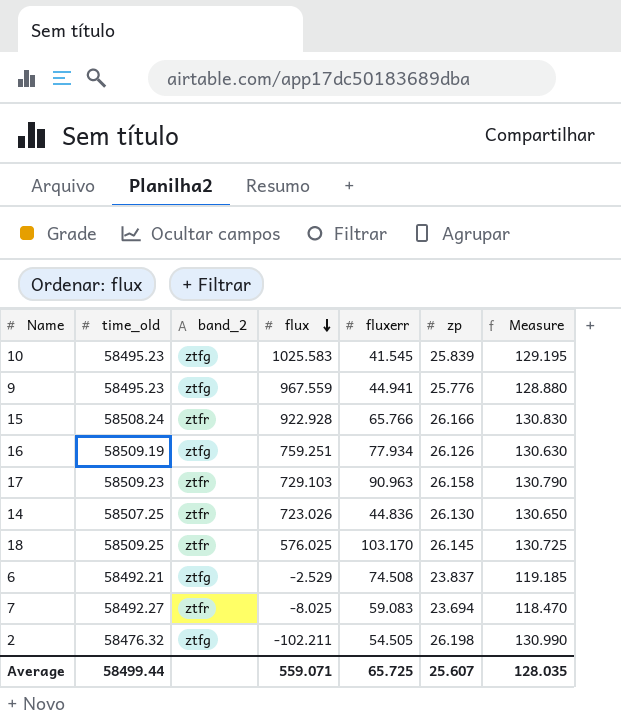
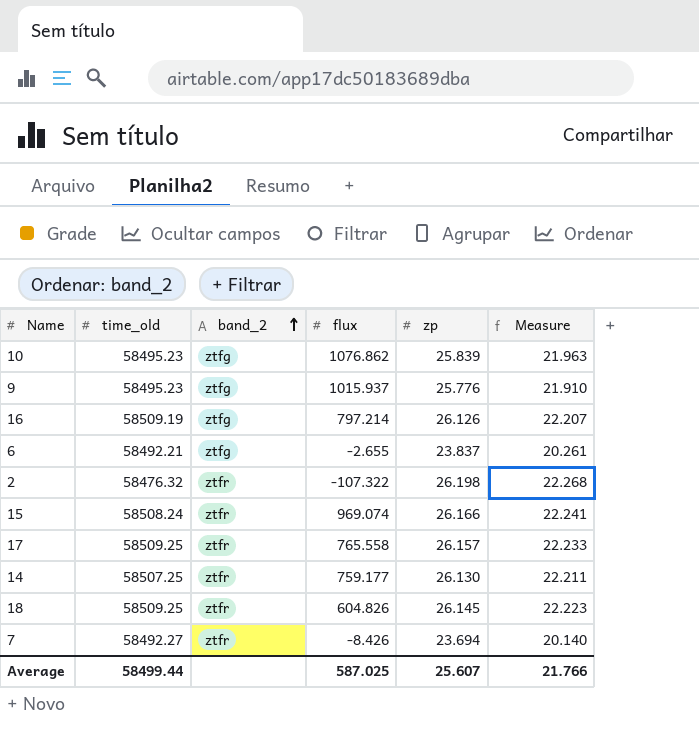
row order: flux descending -> band_2 ascending
column fluxerr | position: 5 -> none
column Measure | formula: [zp] * 5 -> [zp] * 0.85
10 | flux: 1025.583 -> 1076.862
9 | flux: 967.559 -> 1015.937
16 | flux: 759.251 -> 797.214
6 | flux: -2.529 -> -2.655
2 | band_2: ztfg -> ztfr
2 | flux: -102.211 -> -107.322
15 | flux: 922.928 -> 969.074
17 | time_old: 58509.23 -> 58509.25
17 | flux: 729.103 -> 765.558
17 | zp: 26.158 -> 26.157
14 | flux: 723.026 -> 759.177
18 | flux: 576.025 -> 604.826
7 | flux: -8.025 -> -8.426
Average | flux: 559.071 -> 587.025
Average | Measure: 128.035 -> 21.766

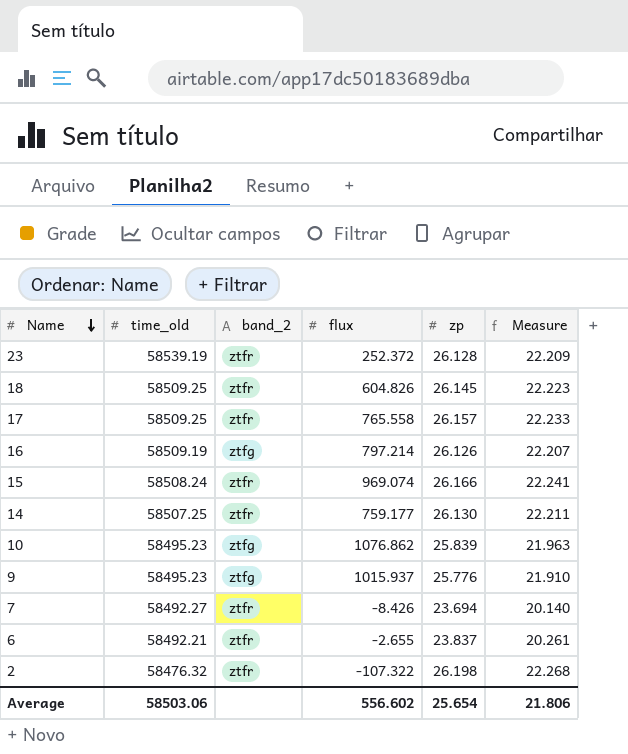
row order: band_2 ascending -> Name descending
row 23: none -> 58539.19 | ztfr | 252.372 | 26.128 | 22.209
6 | band_2: ztfg -> ztfr
Average | time_old: 58499.44 -> 58503.06
Average | flux: 587.025 -> 556.602
Average | zp: 25.607 -> 25.654
Average | Measure: 21.766 -> 21.806

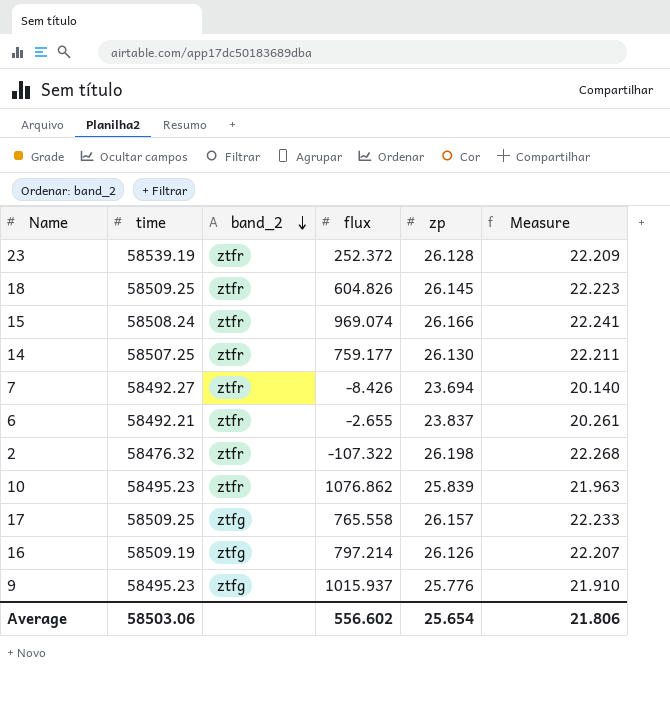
row order: Name descending -> band_2 descending
column name: time_old -> time
10 | band_2: ztfg -> ztfr
17 | band_2: ztfr -> ztfg

